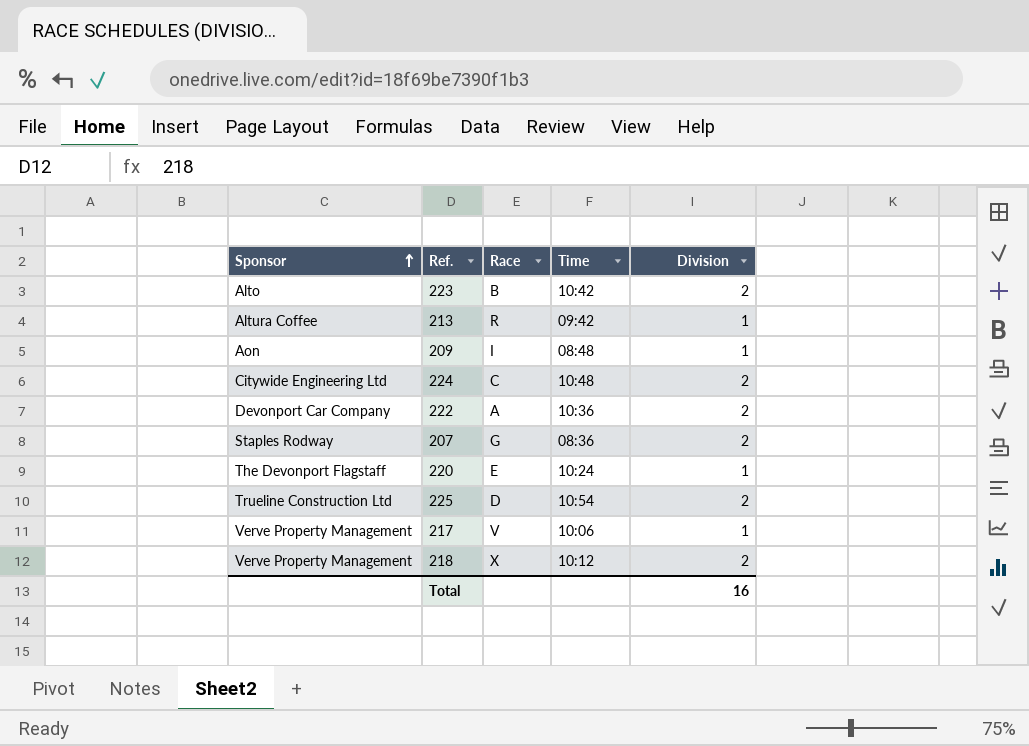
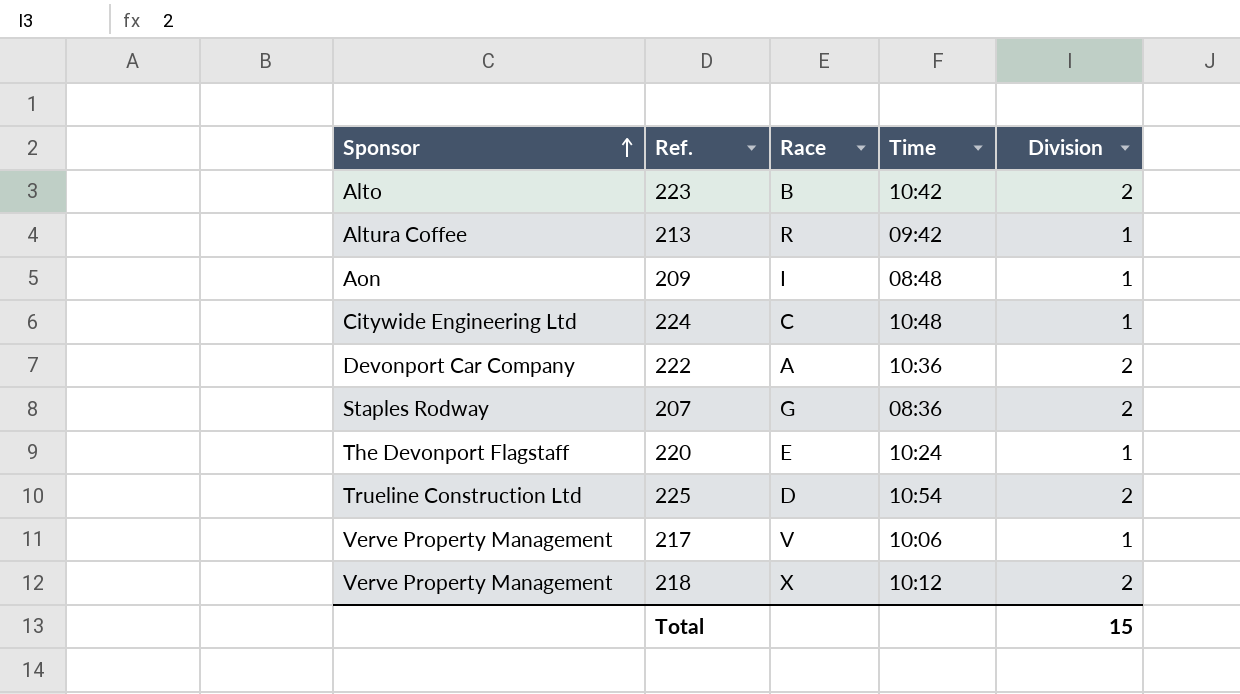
224 | Division: 2 -> 1
Total | Division: 16 -> 15

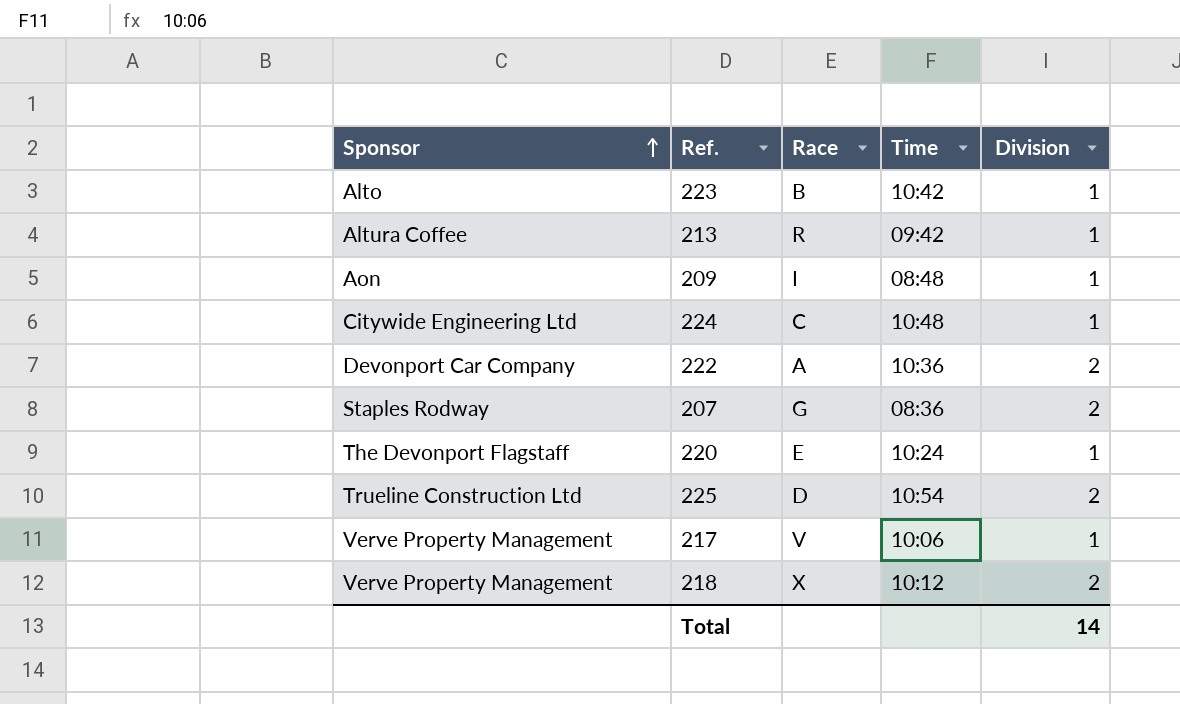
223 | Division: 2 -> 1
Total | Division: 15 -> 14

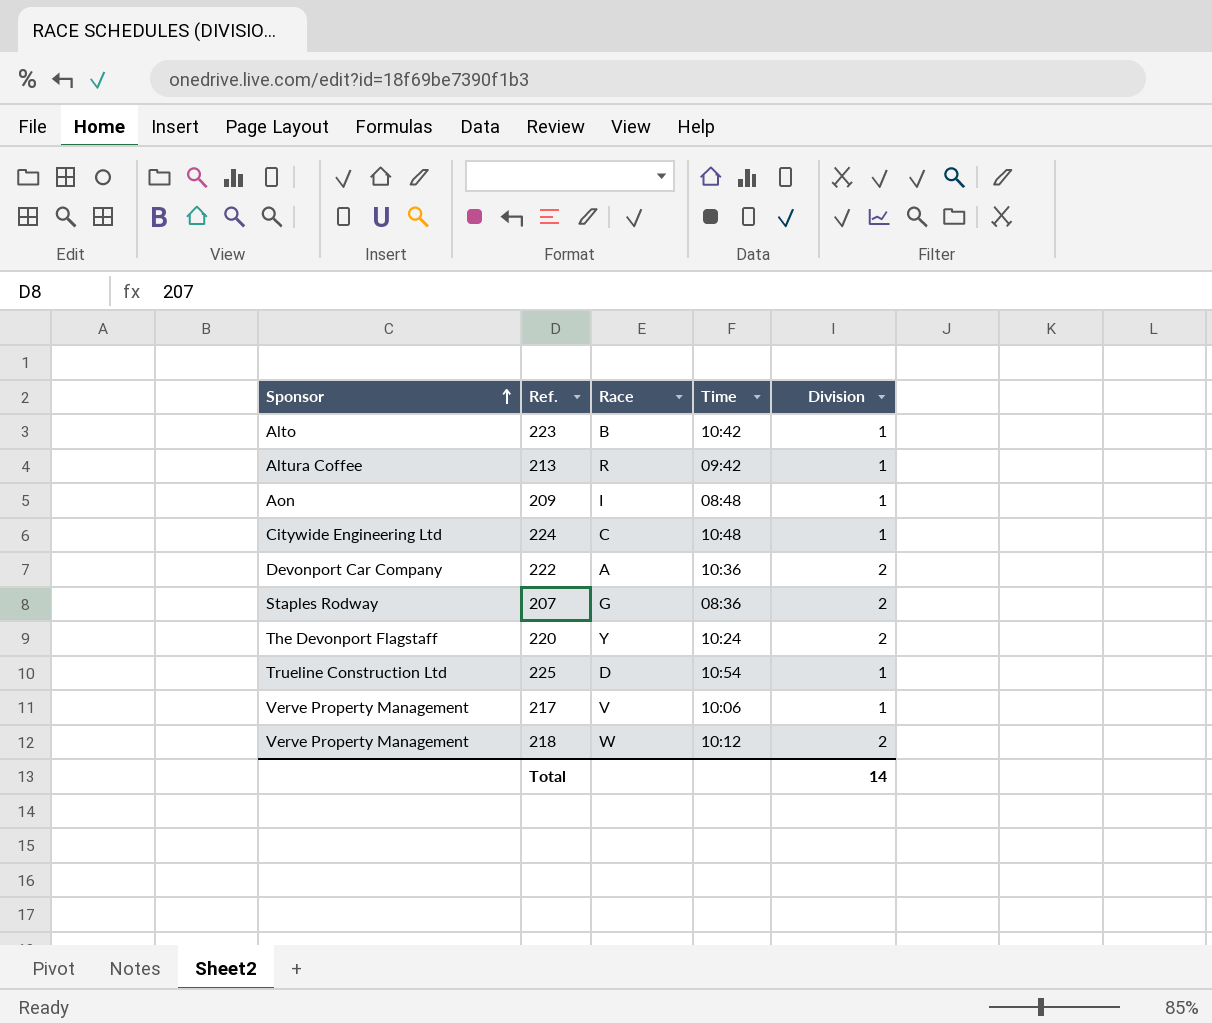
220 | Race: E -> Y
220 | Division: 1 -> 2
225 | Division: 2 -> 1
218 | Race: X -> W

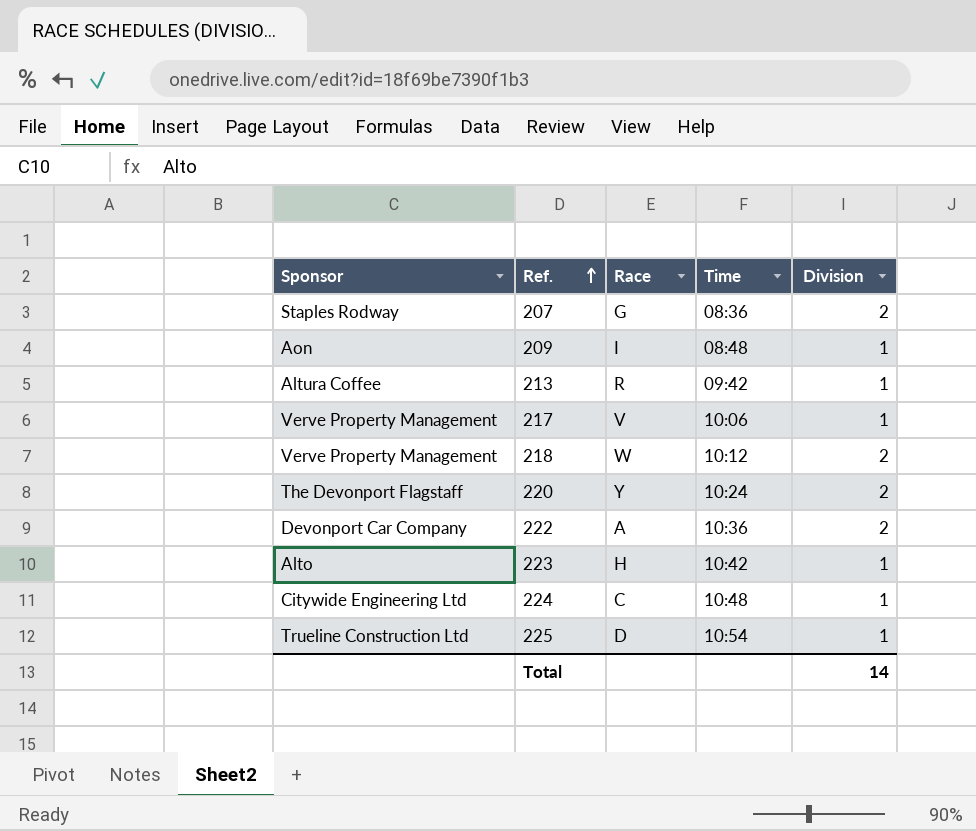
row order: Sponsor ascending -> Ref. ascending
223 | Race: B -> H

